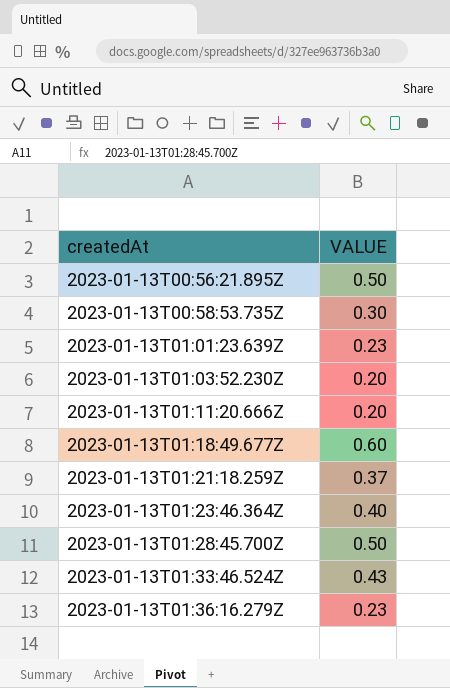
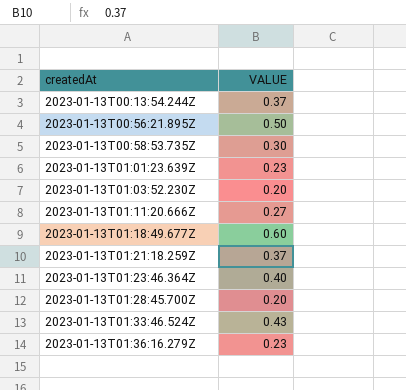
row 2023-01-13T00:13:54.244Z: none -> 0.37
2023-01-13T01:11:20.666Z | VALUE: 0.20 -> 0.27
2023-01-13T01:28:45.700Z | VALUE: 0.50 -> 0.20

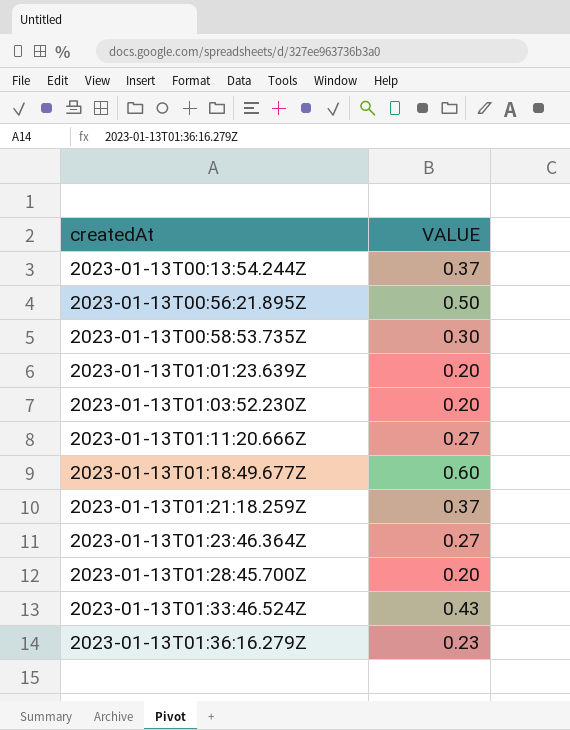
2023-01-13T01:01:23.639Z | VALUE: 0.23 -> 0.20
2023-01-13T01:23:46.364Z | VALUE: 0.40 -> 0.27

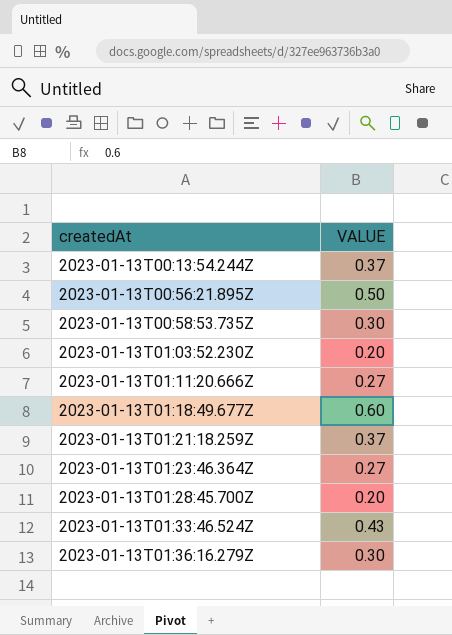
row 2023-01-13T01:01:23.639Z: 0.20 -> none
2023-01-13T01:36:16.279Z | VALUE: 0.23 -> 0.30

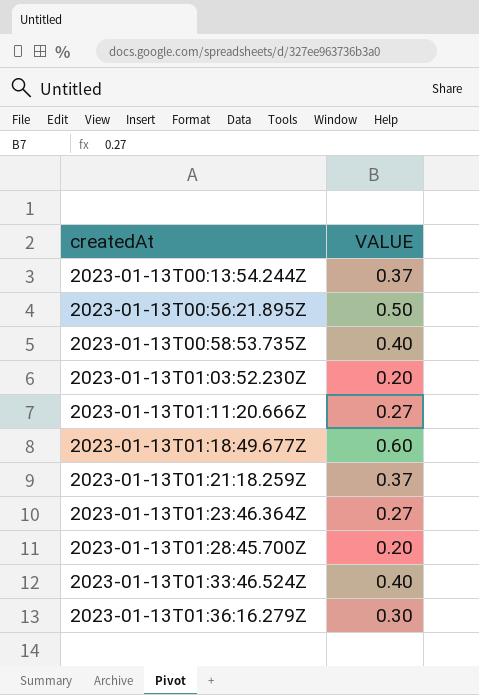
2023-01-13T00:58:53.735Z | VALUE: 0.30 -> 0.40
2023-01-13T01:33:46.524Z | VALUE: 0.43 -> 0.40

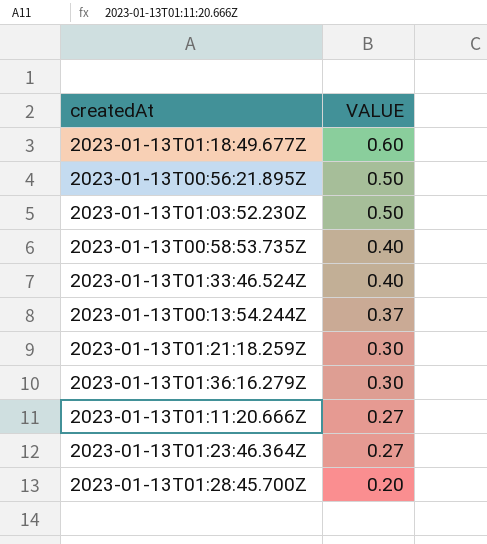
row order: createdAt ascending -> VALUE descending
2023-01-13T01:03:52.230Z | VALUE: 0.20 -> 0.50
2023-01-13T01:21:18.259Z | VALUE: 0.37 -> 0.30

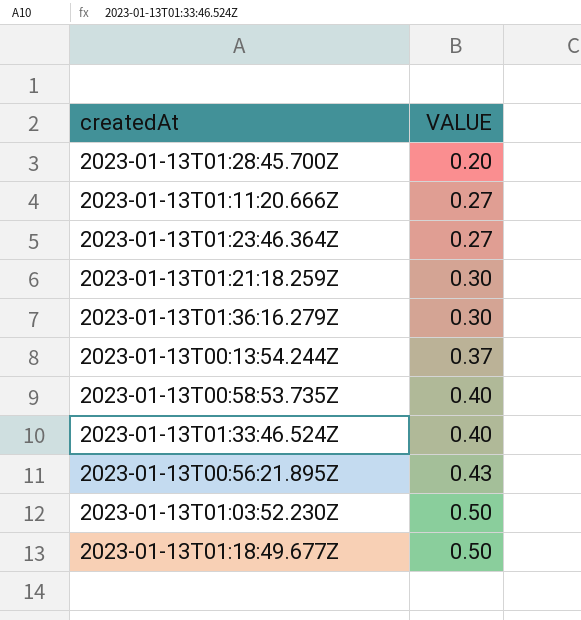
row order: VALUE descending -> VALUE ascending
2023-01-13T00:56:21.895Z | VALUE: 0.50 -> 0.43
2023-01-13T01:18:49.677Z | VALUE: 0.60 -> 0.50

